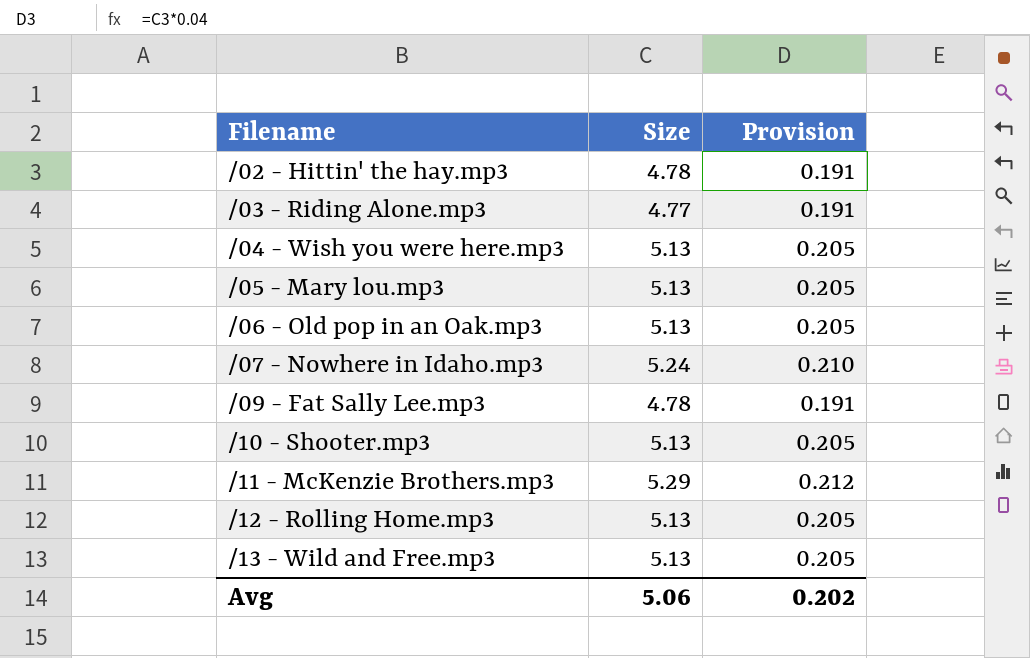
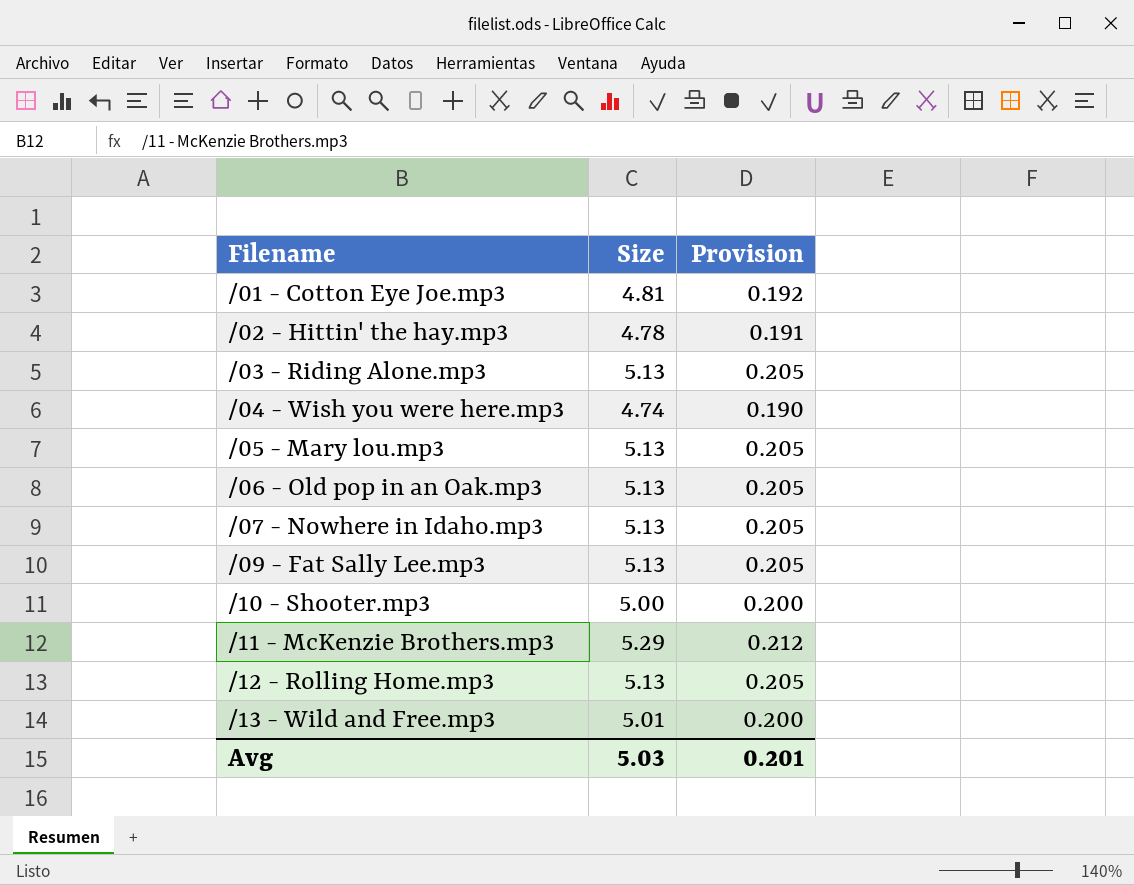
row /01 - Cotton Eye Joe.mp3: none -> 4.81 | 0.192
/03 - Riding Alone.mp3 | Size: 4.77 -> 5.13
/03 - Riding Alone.mp3 | Provision: 0.191 -> 0.205
/04 - Wish you were here.mp3 | Size: 5.13 -> 4.74
/04 - Wish you were here.mp3 | Provision: 0.205 -> 0.190
/07 - Nowhere in Idaho.mp3 | Size: 5.24 -> 5.13
/07 - Nowhere in Idaho.mp3 | Provision: 0.210 -> 0.205
/09 - Fat Sally Lee.mp3 | Size: 4.78 -> 5.13
/09 - Fat Sally Lee.mp3 | Provision: 0.191 -> 0.205
/10 - Shooter.mp3 | Size: 5.13 -> 5.00
/10 - Shooter.mp3 | Provision: 0.205 -> 0.200
/13 - Wild and Free.mp3 | Size: 5.13 -> 5.01
/13 - Wild and Free.mp3 | Provision: 0.205 -> 0.200
Avg | Size: 5.06 -> 5.03
Avg | Provision: 0.202 -> 0.201

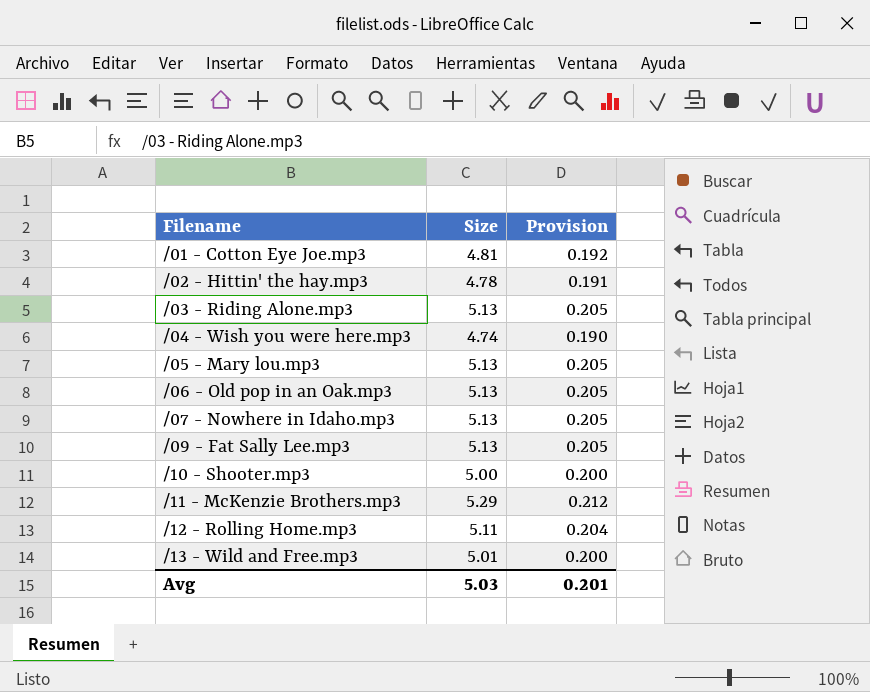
/12 - Rolling Home.mp3 | Size: 5.13 -> 5.11
/12 - Rolling Home.mp3 | Provision: 0.205 -> 0.204

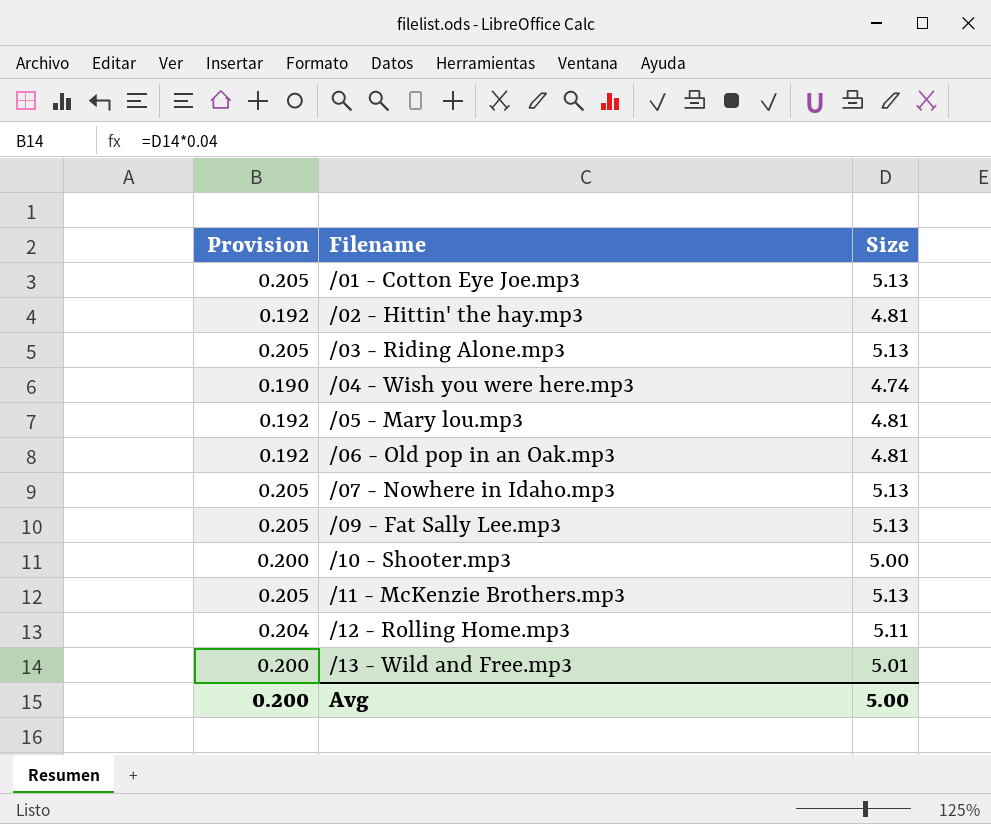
column Provision | position: 3 -> 1
/01 - Cotton Eye Joe.mp3 | Provision: 0.192 -> 0.205
/01 - Cotton Eye Joe.mp3 | Size: 4.81 -> 5.13
/02 - Hittin' the hay.mp3 | Provision: 0.191 -> 0.192
/02 - Hittin' the hay.mp3 | Size: 4.78 -> 4.81
/05 - Mary lou.mp3 | Provision: 0.205 -> 0.192
/05 - Mary lou.mp3 | Size: 5.13 -> 4.81
/06 - Old pop in an Oak.mp3 | Provision: 0.205 -> 0.192
/06 - Old pop in an Oak.mp3 | Size: 5.13 -> 4.81
/11 - McKenzie Brothers.mp3 | Provision: 0.212 -> 0.205
/11 - McKenzie Brothers.mp3 | Size: 5.29 -> 5.13
Avg | Provision: 0.201 -> 0.200
Avg | Size: 5.03 -> 5.00

